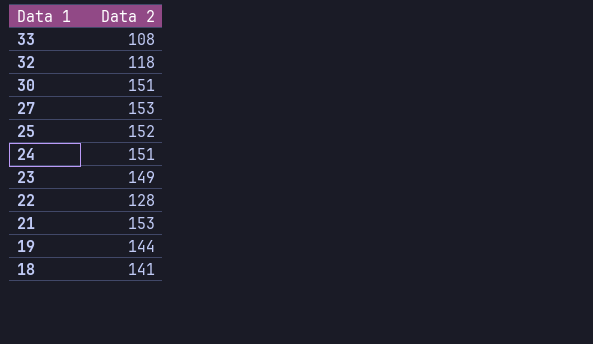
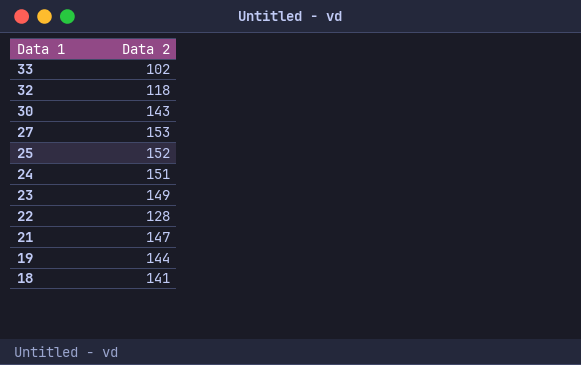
33 | Data 2: 108 -> 102
30 | Data 2: 151 -> 143
21 | Data 2: 153 -> 147

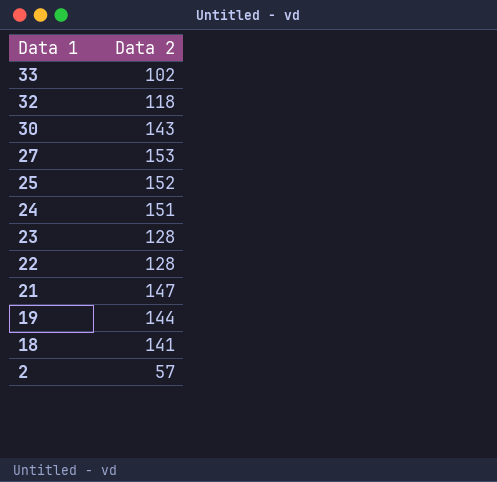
23 | Data 2: 149 -> 128
row 2: none -> 57

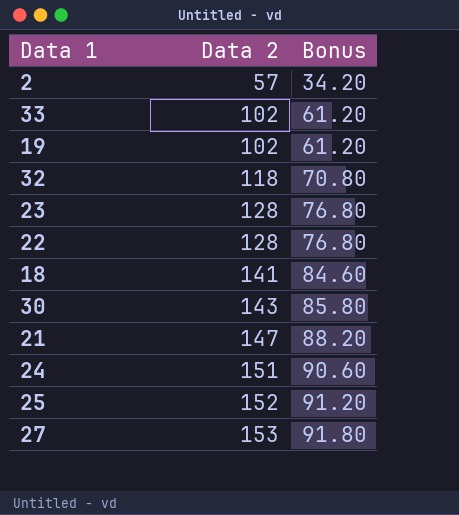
row order: Data 1 descending -> Data 2 ascending
column Bonus | formula: none -> [Data 2] * 0.6
19 | Data 2: 144 -> 102

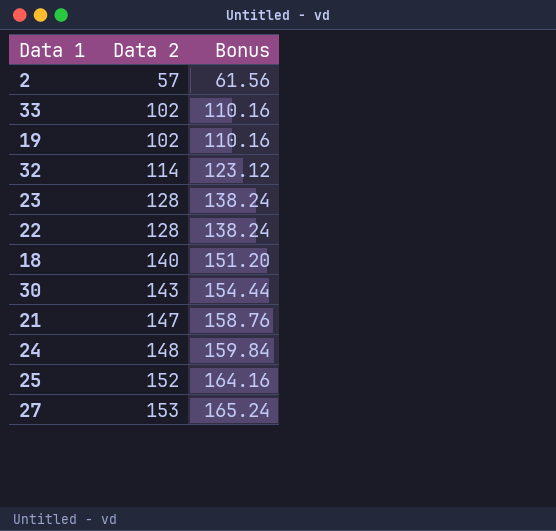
column Bonus | formula: [Data 2] * 0.6 -> [Data 2] * 1.08
32 | Data 2: 118 -> 114
18 | Data 2: 141 -> 140
24 | Data 2: 151 -> 148

